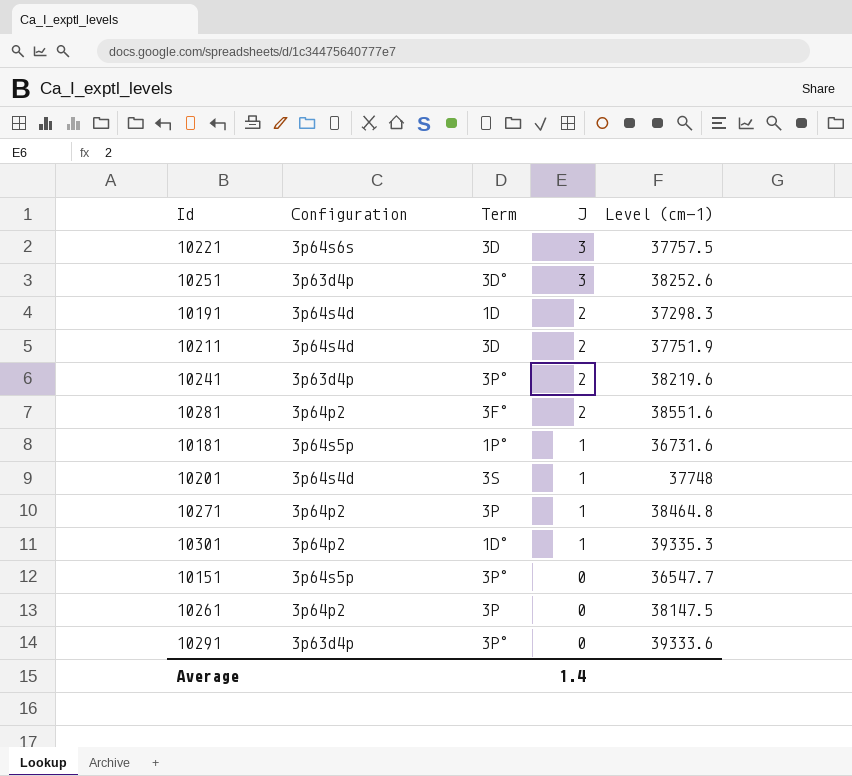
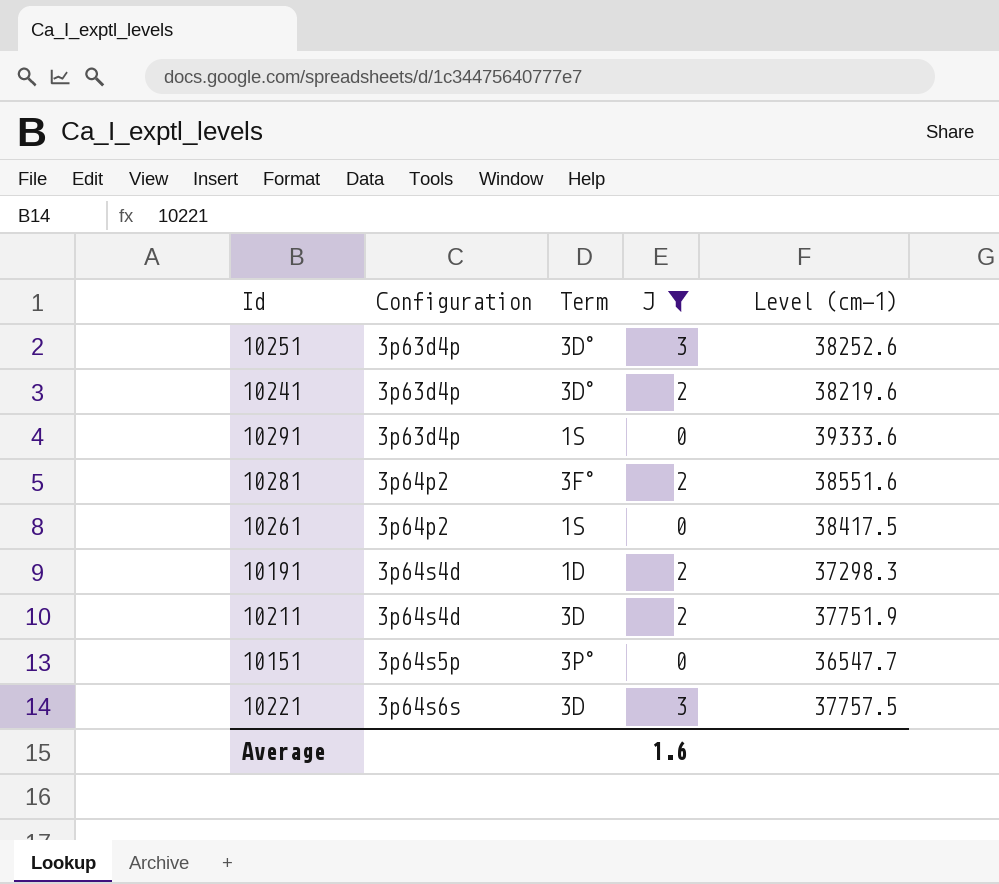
filter: none -> J != 1
row order: J descending -> Configuration ascending
10241 | Term: 3P° -> 3D°
10291 | Term: 3P° -> 1S
10261 | Term: 3P -> 1S
10261 | Level (cm-1): 38147.5 -> 38417.5
Average | J: 1.4 -> 1.6

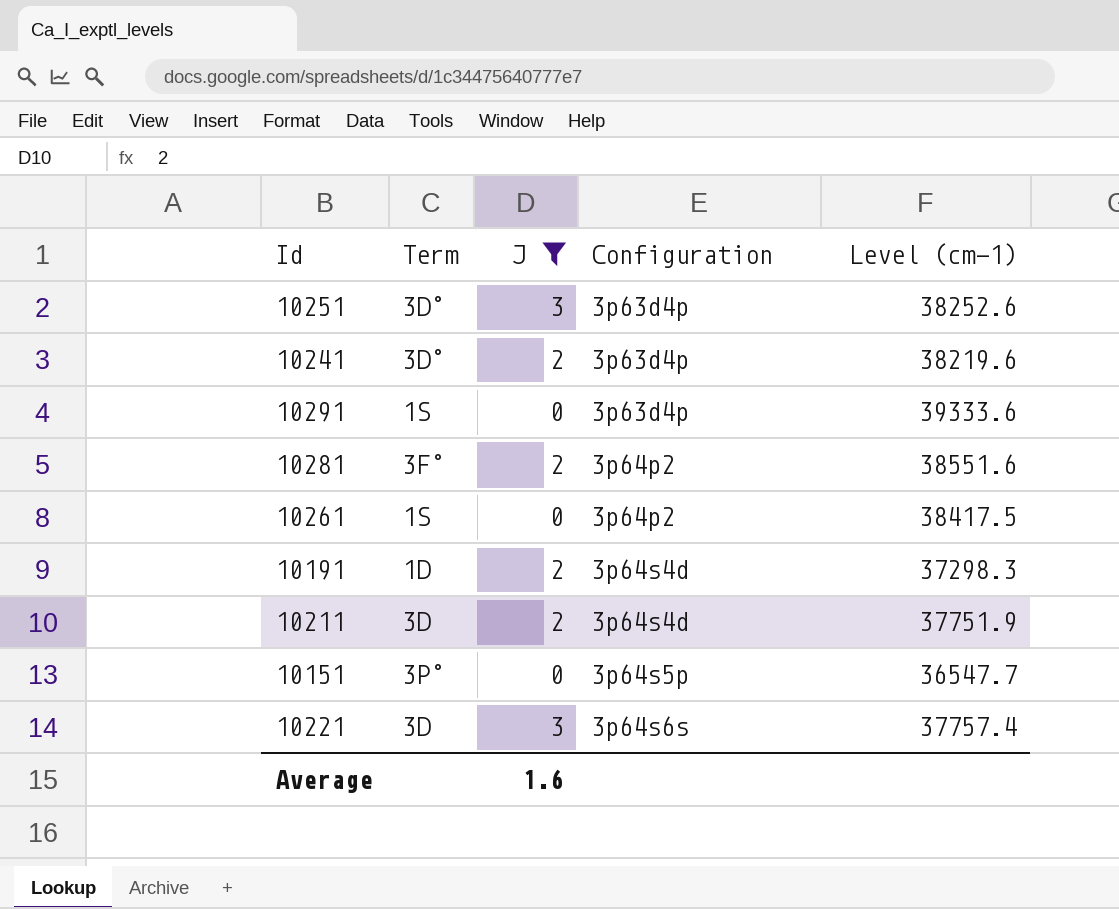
column Configuration | position: 2 -> 4
10221 | Level (cm-1): 37757.5 -> 37757.4

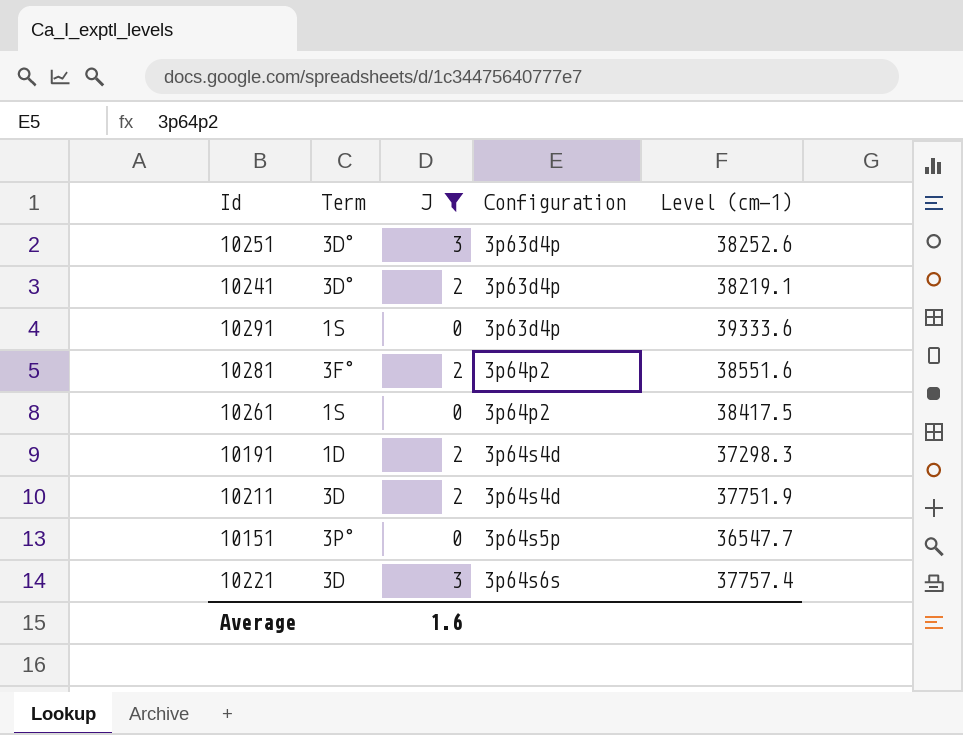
10241 | Level (cm-1): 38219.6 -> 38219.1

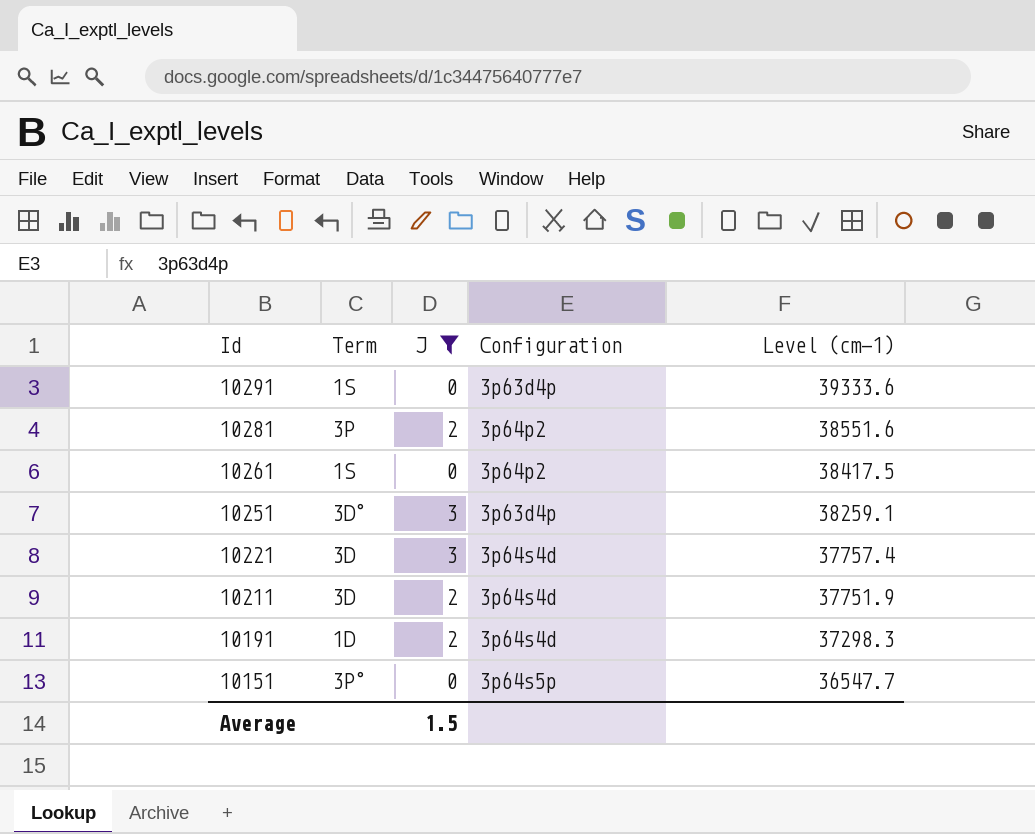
row order: Configuration ascending -> Id descending
row 10241: 3D° | 2 | 3p63d4p | 38219.1 -> none
10281 | Term: 3F° -> 3P
10251 | Level (cm-1): 38252.6 -> 38259.1
10221 | Configuration: 3p64s6s -> 3p64s4d
Average | J: 1.6 -> 1.5

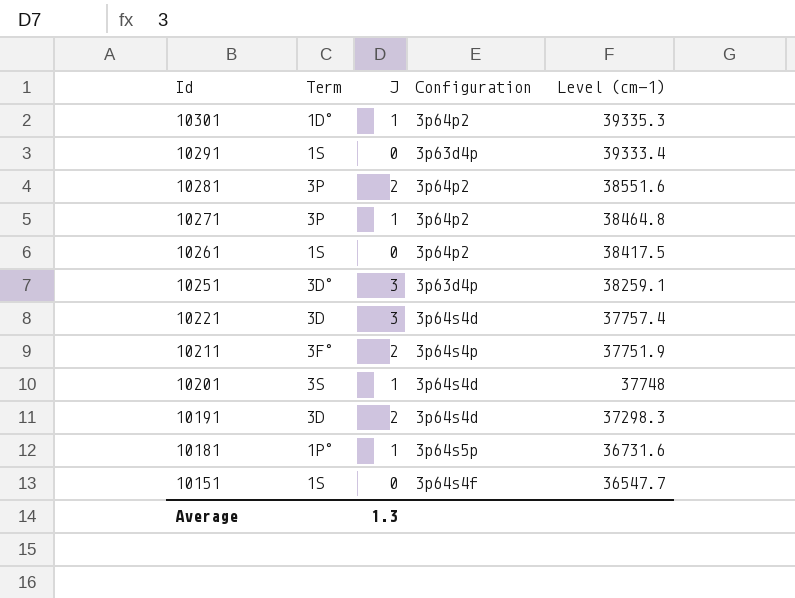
filter: J != 1 -> none
10291 | Level (cm-1): 39333.6 -> 39333.4
10211 | Term: 3D -> 3F°
10211 | Configuration: 3p64s4d -> 3p64s4p
10191 | Term: 1D -> 3D
10151 | Term: 3P° -> 1S
10151 | Configuration: 3p64s5p -> 3p64s4f
Average | J: 1.5 -> 1.3

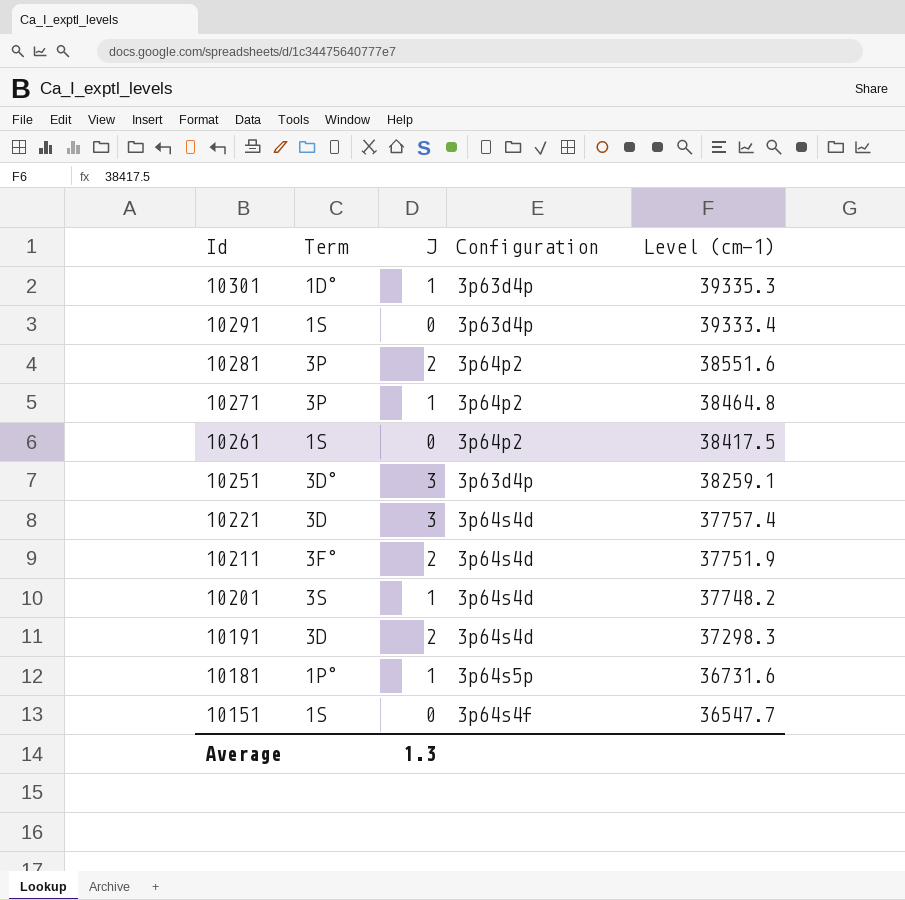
10301 | Configuration: 3p64p2 -> 3p63d4p
10211 | Configuration: 3p64s4p -> 3p64s4d
10201 | Level (cm-1): 37748 -> 37748.2

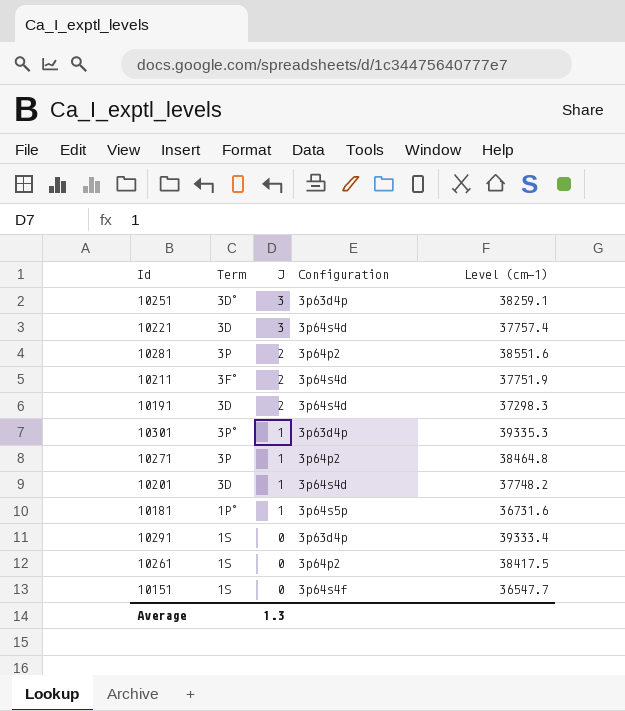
row order: Id descending -> J descending
10301 | Term: 1D° -> 3P°
10201 | Term: 3S -> 3D

